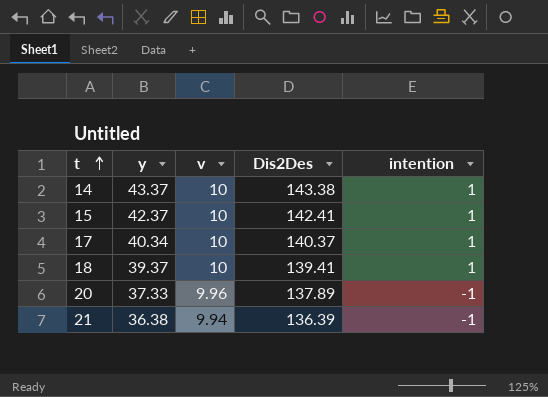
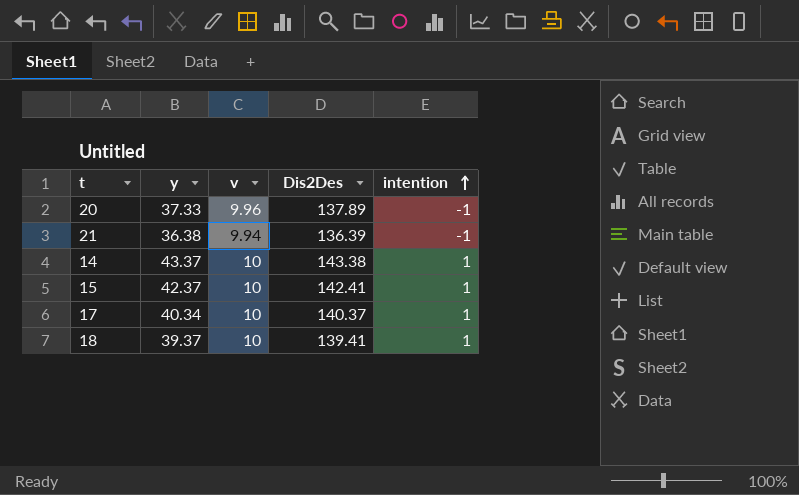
row order: t ascending -> intention ascending

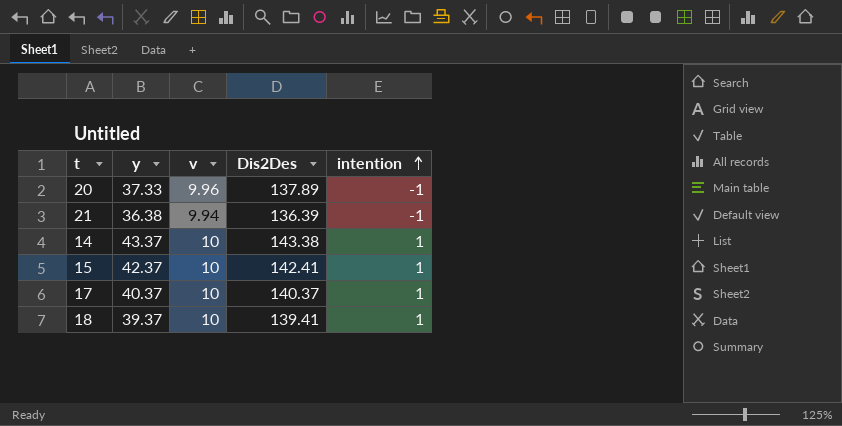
17 | y: 40.34 -> 40.37

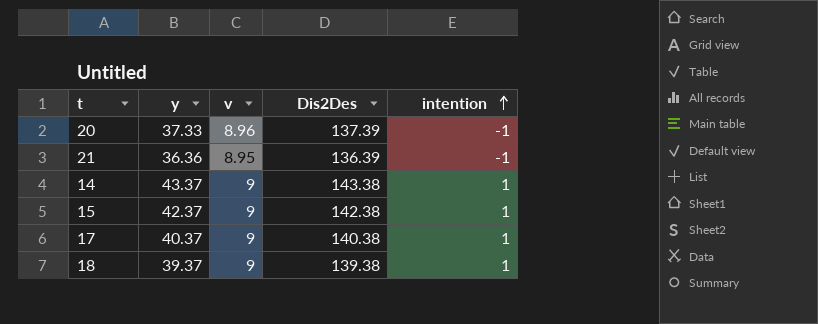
20 | v: 9.96 -> 8.96
20 | Dis2Des: 137.89 -> 137.39
21 | y: 36.38 -> 36.36
21 | v: 9.94 -> 8.95
14 | v: 10 -> 9
15 | v: 10 -> 9
15 | Dis2Des: 142.41 -> 142.38
17 | v: 10 -> 9
17 | Dis2Des: 140.37 -> 140.38
18 | v: 10 -> 9
18 | Dis2Des: 139.41 -> 139.38

